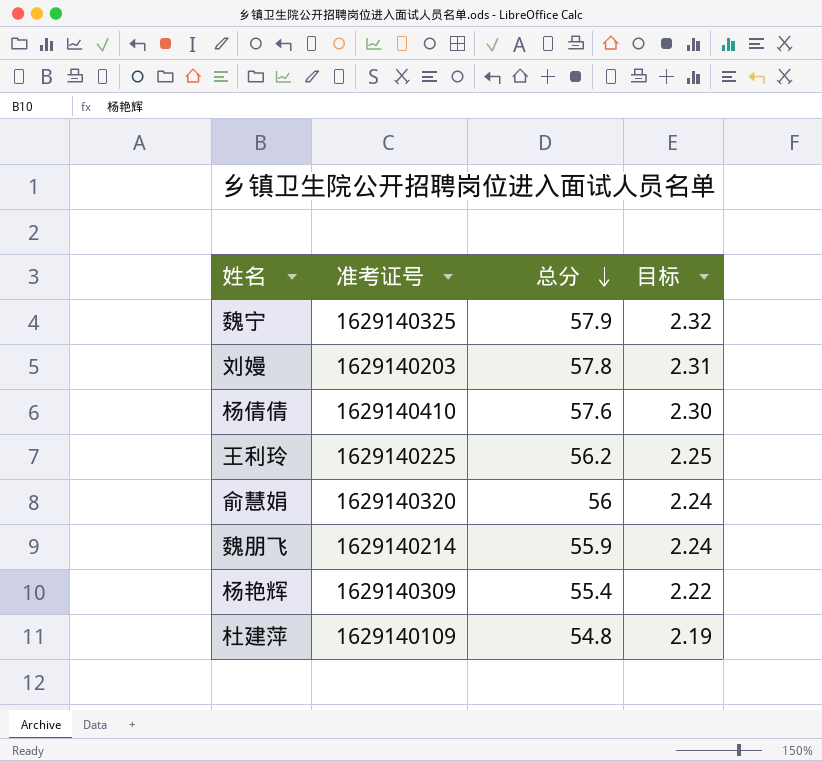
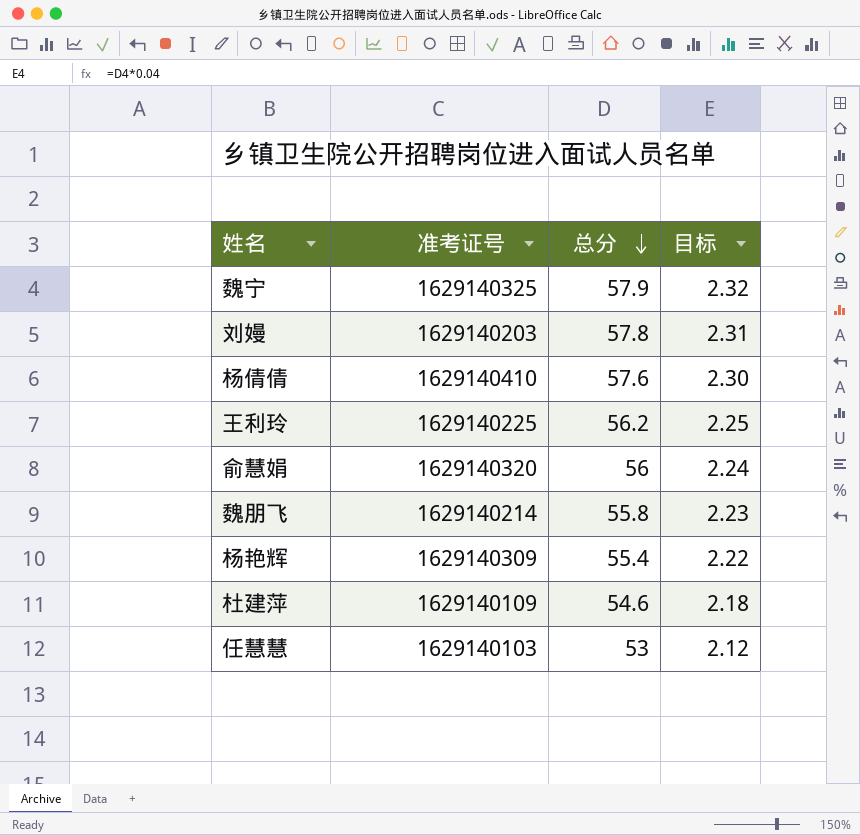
魏朋飞 | 总分: 55.9 -> 55.8
魏朋飞 | 目标: 2.24 -> 2.23
杜建萍 | 总分: 54.8 -> 54.6
杜建萍 | 目标: 2.19 -> 2.18
row 任慧慧: none -> 1629140103 | 53 | 2.12

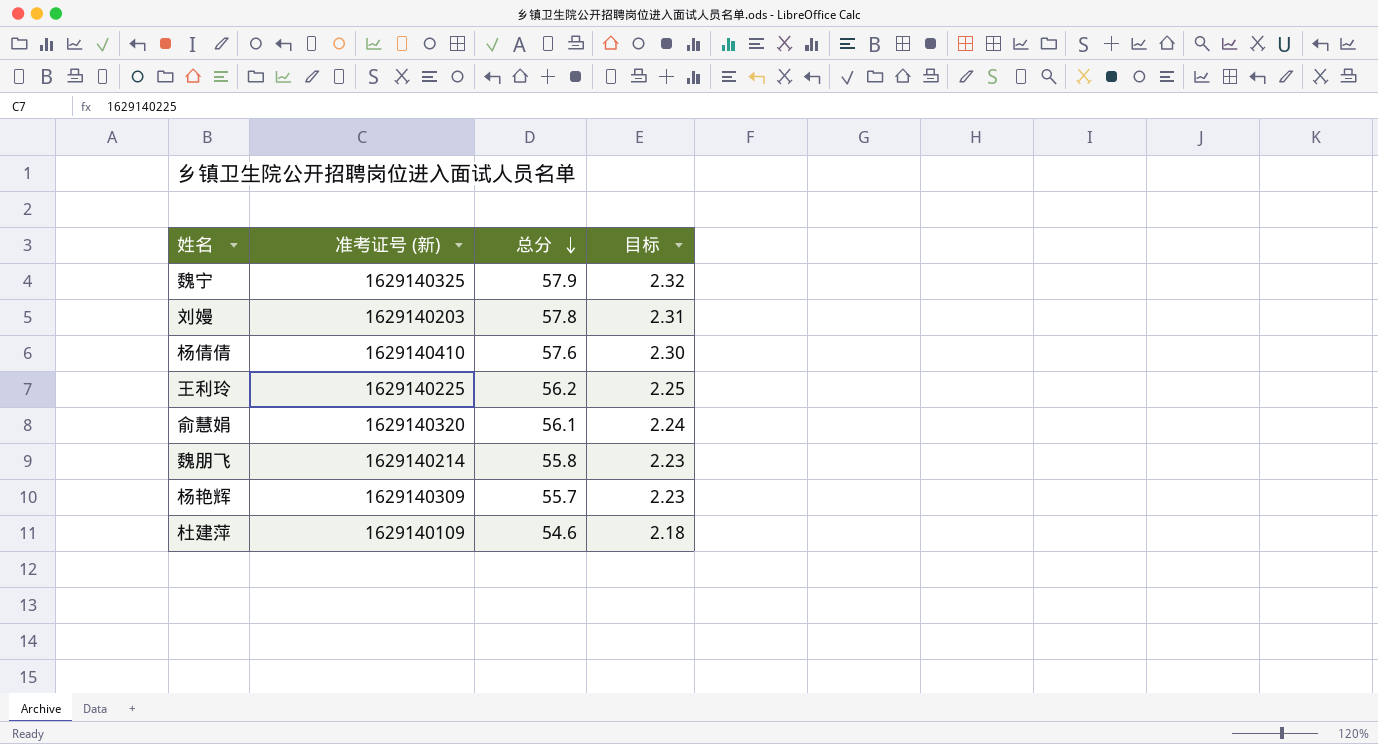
column name: 准考证号 -> 准考证号 (新)
row 任慧慧: 1629140103 | 53 | 2.12 -> none
俞慧娟 | 总分: 56 -> 56.1
杨艳辉 | 总分: 55.4 -> 55.7
杨艳辉 | 目标: 2.22 -> 2.23

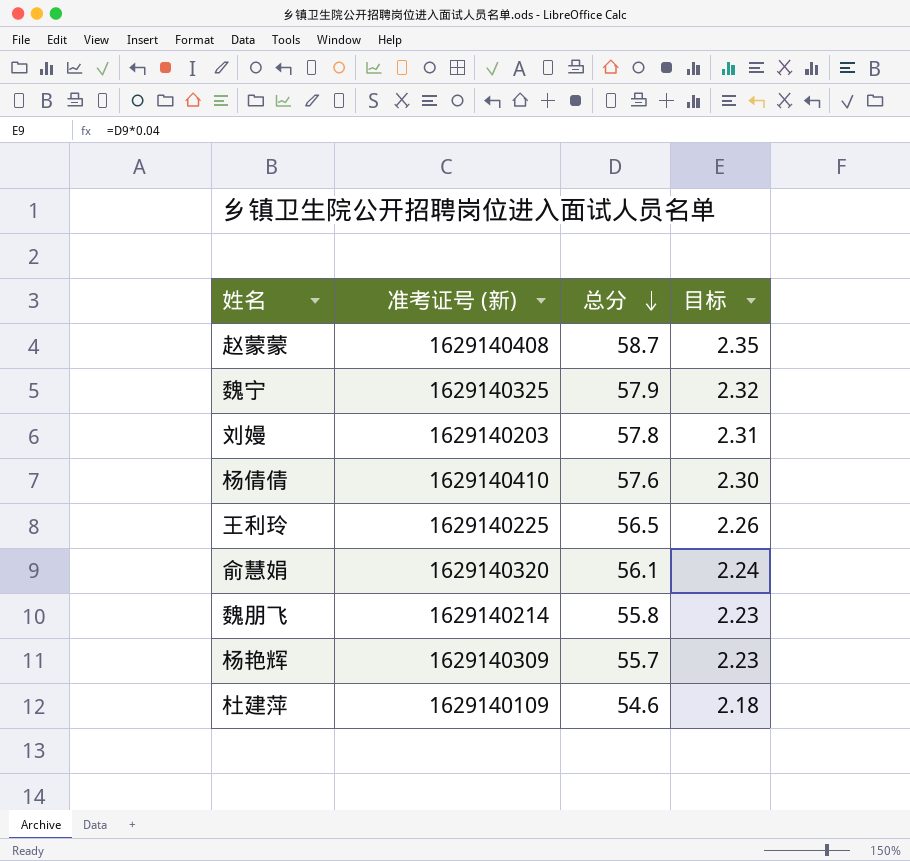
row 赵蒙蒙: none -> 1629140408 | 58.7 | 2.35
王利玲 | 总分: 56.2 -> 56.5
王利玲 | 目标: 2.25 -> 2.26

